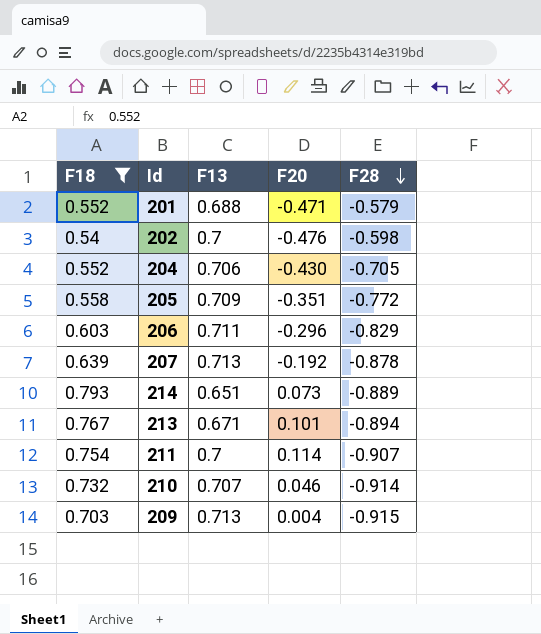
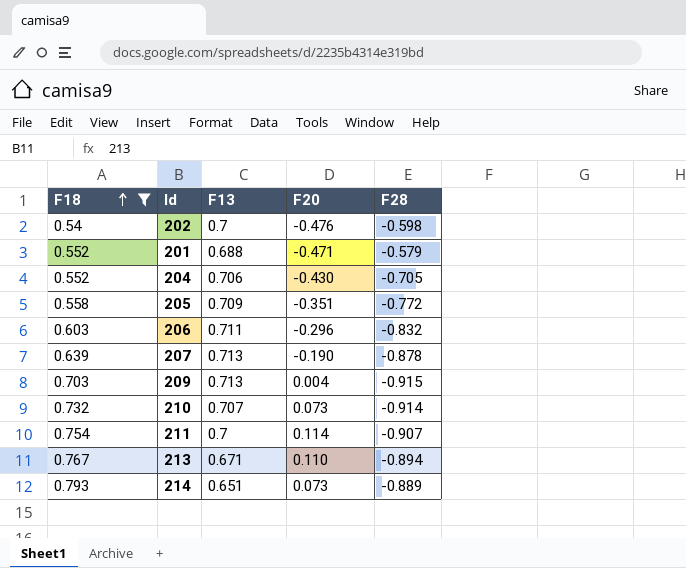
row order: F28 descending -> F18 ascending
206 | F28: -0.829 -> -0.832
207 | F20: -0.192 -> -0.190
210 | F20: 0.046 -> 0.073
213 | F20: 0.101 -> 0.110

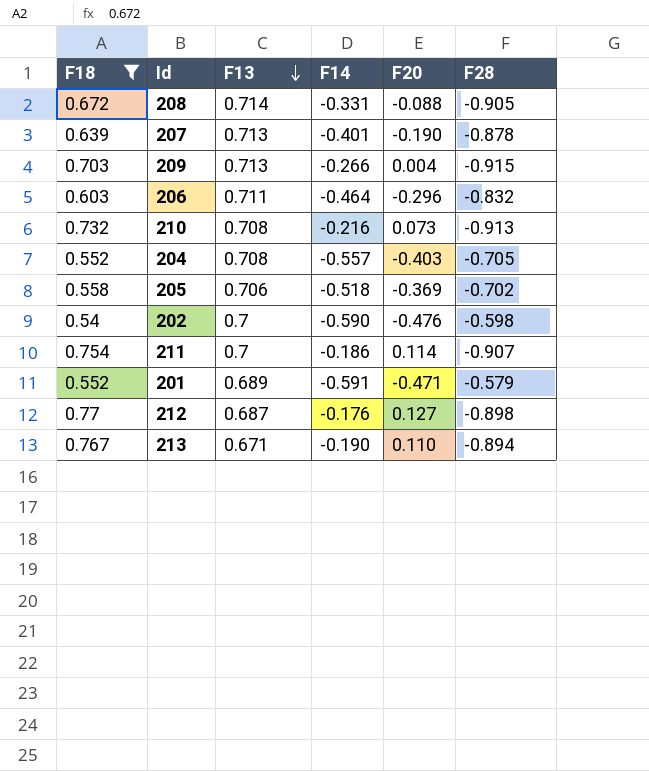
row order: F18 ascending -> F13 descending
column F14 | position: none -> 4
row 214: 0.793 | 0.651 | 0.073 | -0.889 -> none
row 208: none -> 0.672 | 0.714 | -0.331 | -0.088 | -0.905
210 | F13: 0.707 -> 0.708
210 | F28: -0.914 -> -0.913
204 | F13: 0.706 -> 0.708
204 | F20: -0.430 -> -0.403
205 | F13: 0.709 -> 0.706
205 | F20: -0.351 -> -0.369
205 | F28: -0.772 -> -0.702
201 | F13: 0.688 -> 0.689
row 212: none -> 0.77 | 0.687 | -0.176 | 0.127 | -0.898

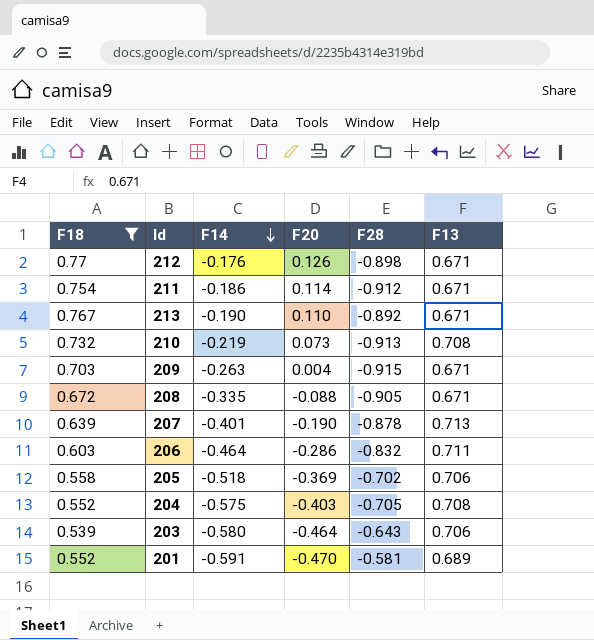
row order: F13 descending -> F14 descending
column F13 | position: 3 -> 6
row 202: 0.54 | 0.7 | -0.590 | -0.476 | -0.598 -> none
212 | F20: 0.127 -> 0.126
212 | F13: 0.687 -> 0.671
211 | F28: -0.907 -> -0.912
211 | F13: 0.7 -> 0.671
213 | F28: -0.894 -> -0.892
210 | F14: -0.216 -> -0.219
209 | F14: -0.266 -> -0.263
209 | F13: 0.713 -> 0.671
208 | F14: -0.331 -> -0.335
208 | F13: 0.714 -> 0.671
206 | F20: -0.296 -> -0.286
204 | F14: -0.557 -> -0.575
row 203: none -> 0.539 | -0.580 | -0.464 | -0.643 | 0.706
201 | F20: -0.471 -> -0.470
201 | F28: -0.579 -> -0.581

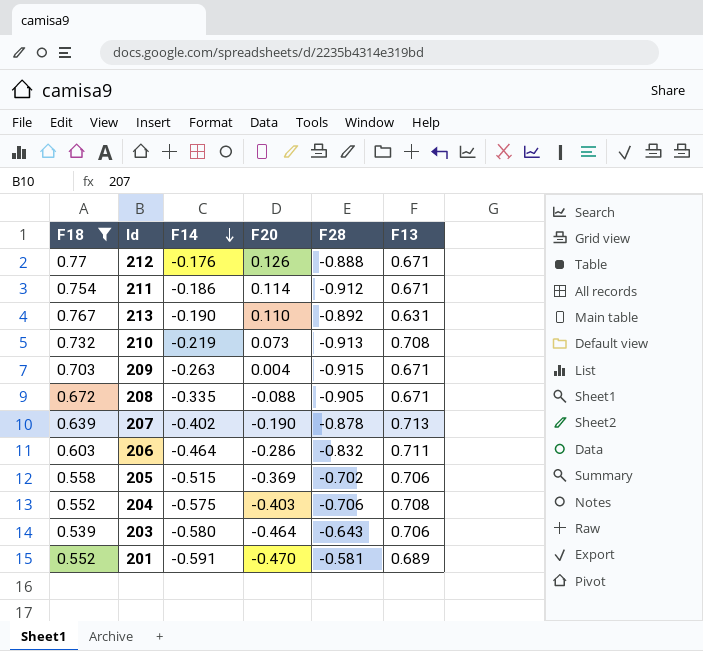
212 | F28: -0.898 -> -0.888
213 | F13: 0.671 -> 0.631
207 | F14: -0.401 -> -0.402
205 | F14: -0.518 -> -0.515
204 | F28: -0.705 -> -0.706

